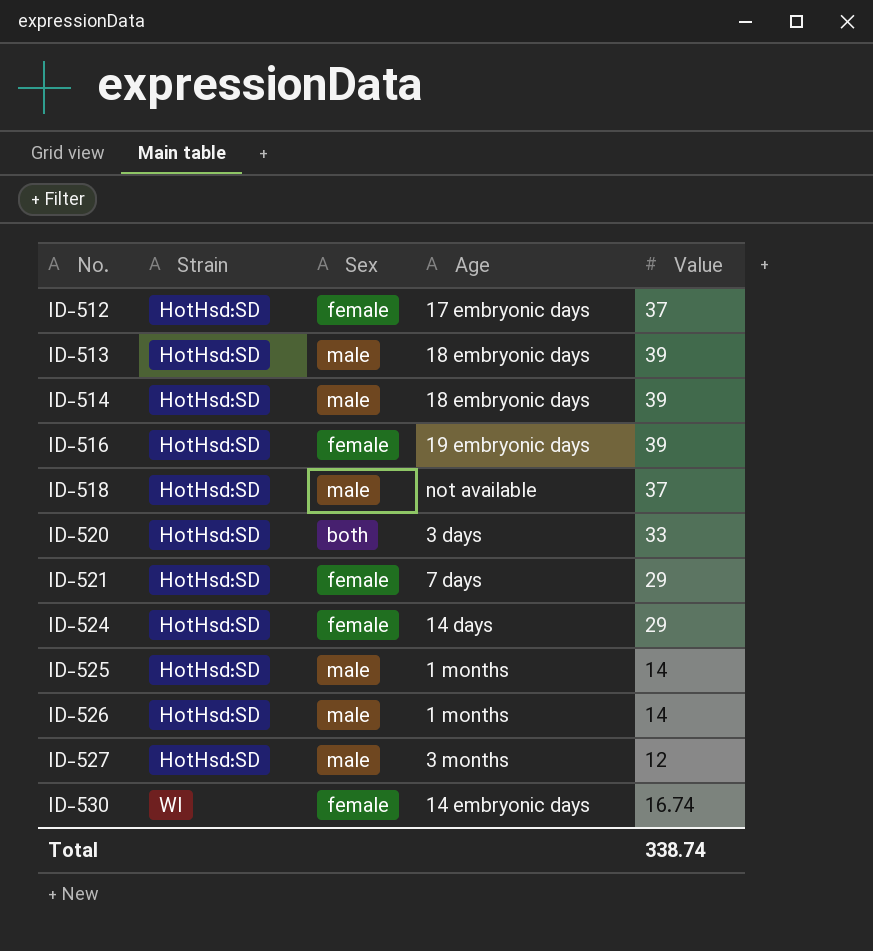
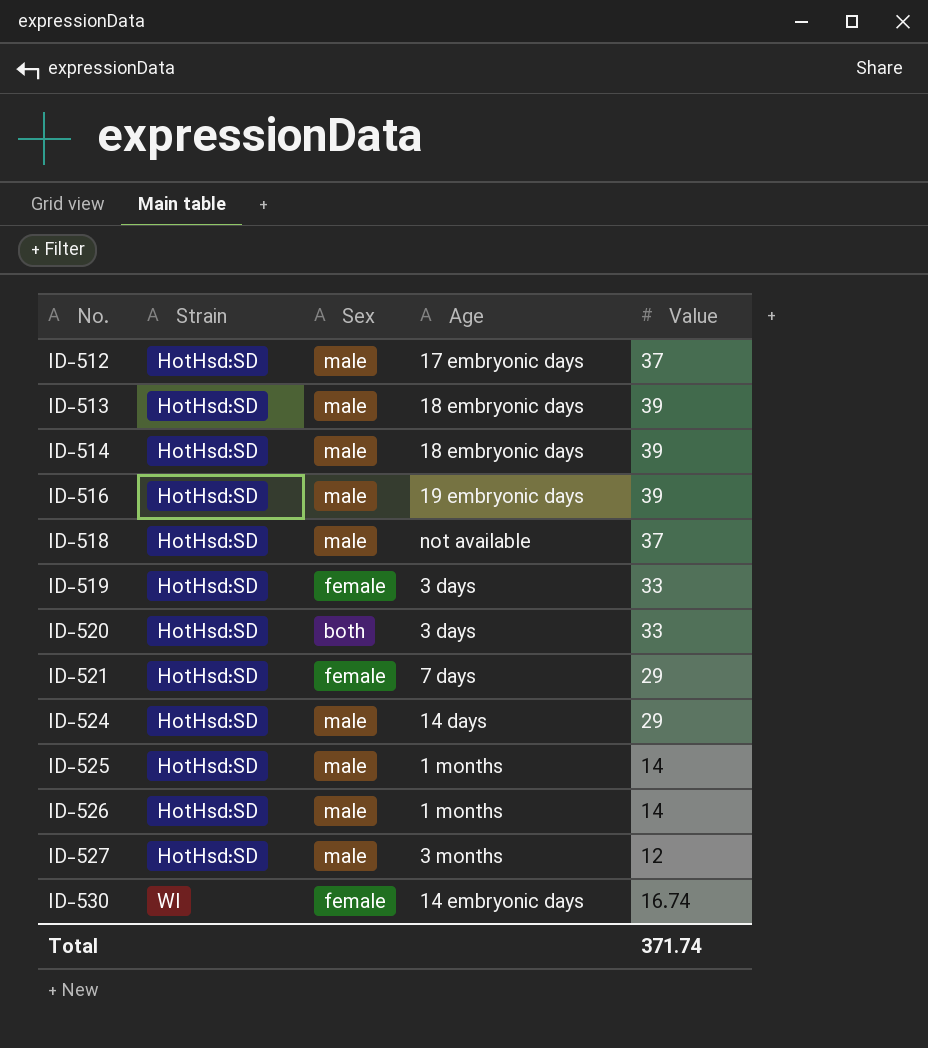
ID-512 | Sex: female -> male
ID-516 | Sex: female -> male
row ID-519: none -> HotHsd:SD | female | 3 days | 33
ID-524 | Sex: female -> male
Total | Value: 338.74 -> 371.74

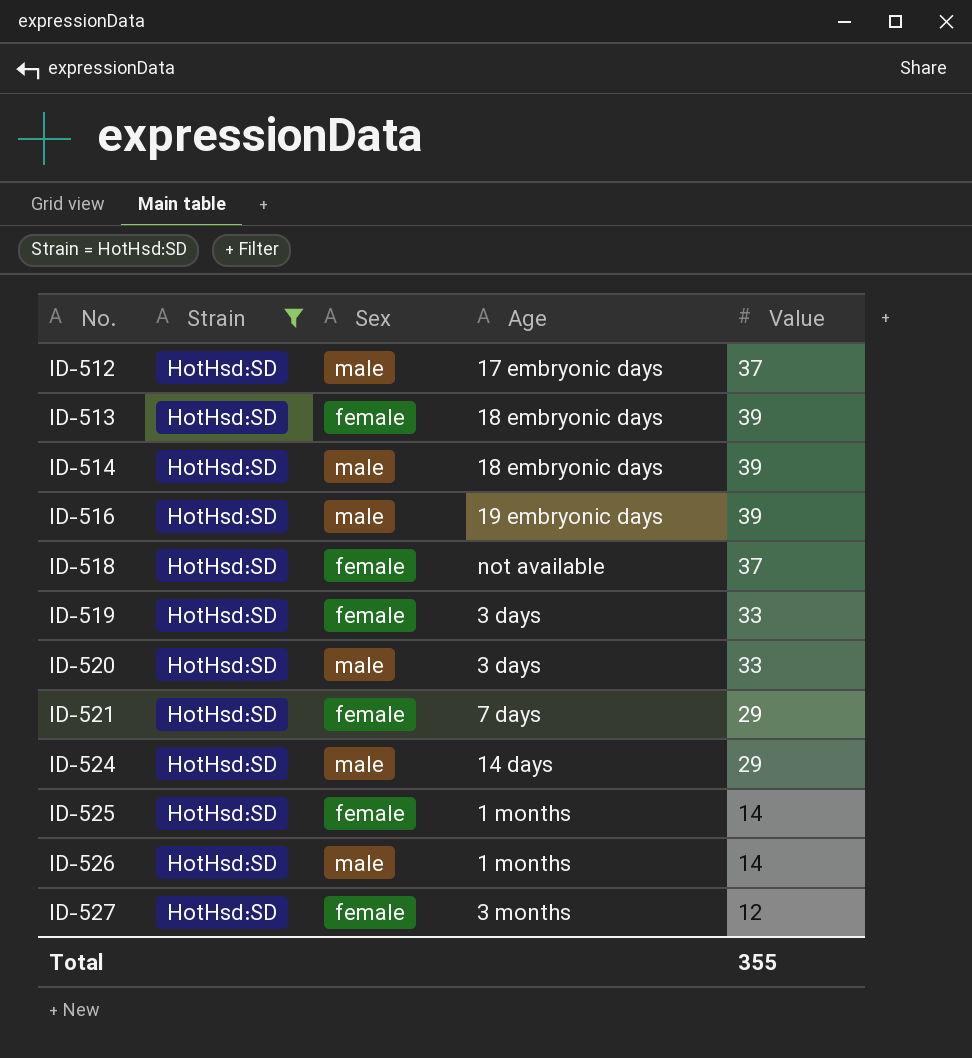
filter: none -> Strain = HotHsd:SD
ID-513 | Sex: male -> female
ID-518 | Sex: male -> female
ID-520 | Sex: both -> male
ID-525 | Sex: male -> female
ID-527 | Sex: male -> female
Total | Value: 371.74 -> 355

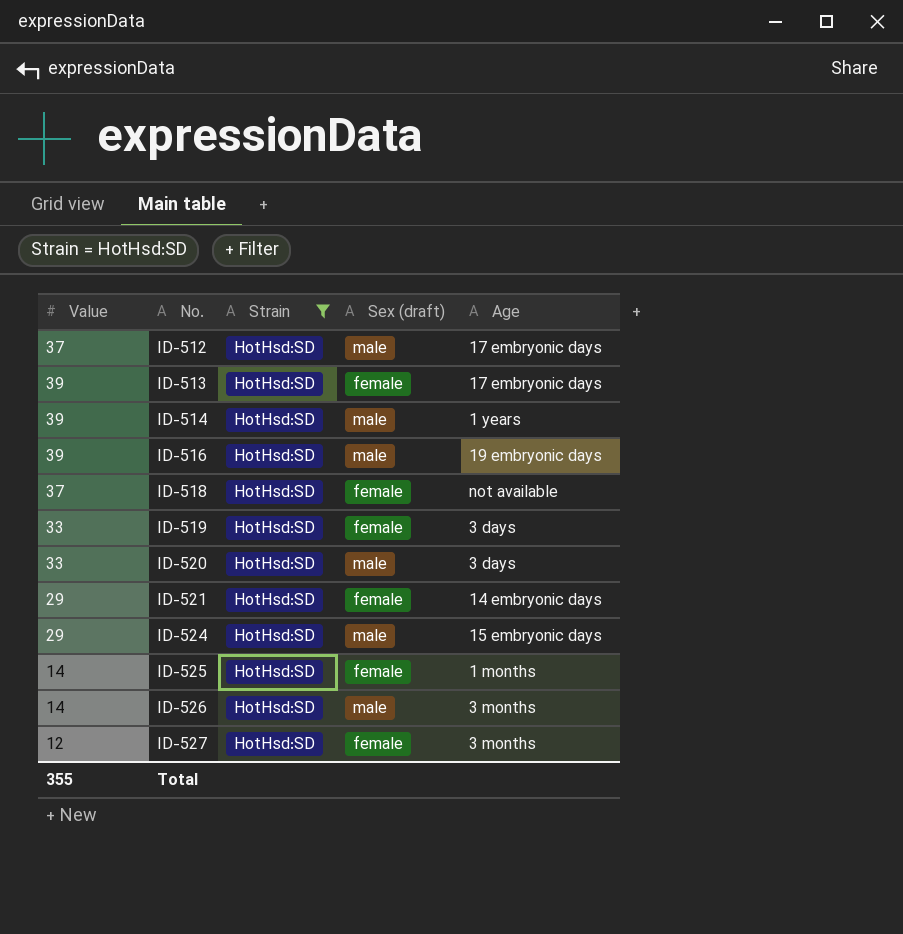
column Value | position: 5 -> 1
column name: Sex -> Sex (draft)
ID-513 | Age: 18 embryonic days -> 17 embryonic days
ID-514 | Age: 18 embryonic days -> 1 years
ID-521 | Age: 7 days -> 14 embryonic days
ID-524 | Age: 14 days -> 15 embryonic days
ID-526 | Age: 1 months -> 3 months

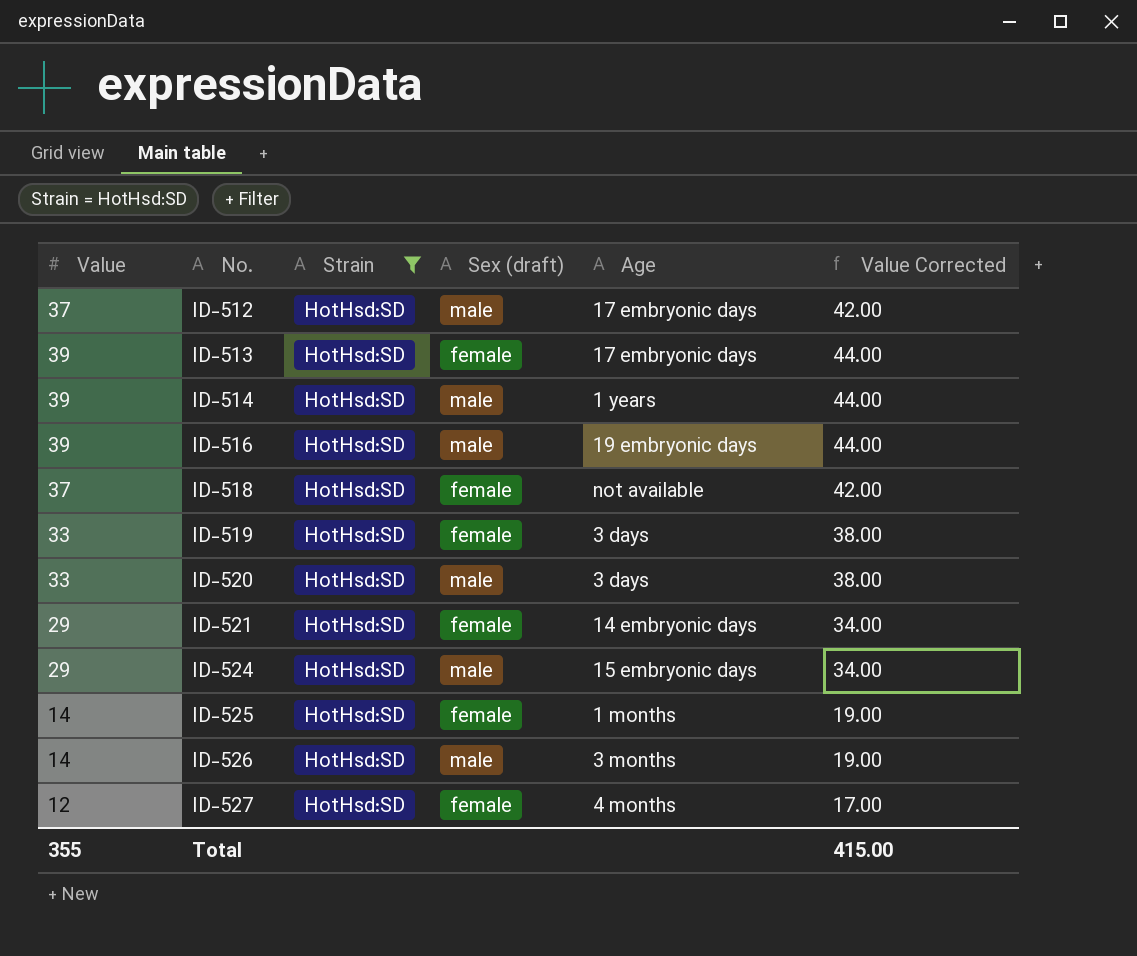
column Value Corrected | formula: none -> [Value] + 5
ID-527 | Age: 3 months -> 4 months

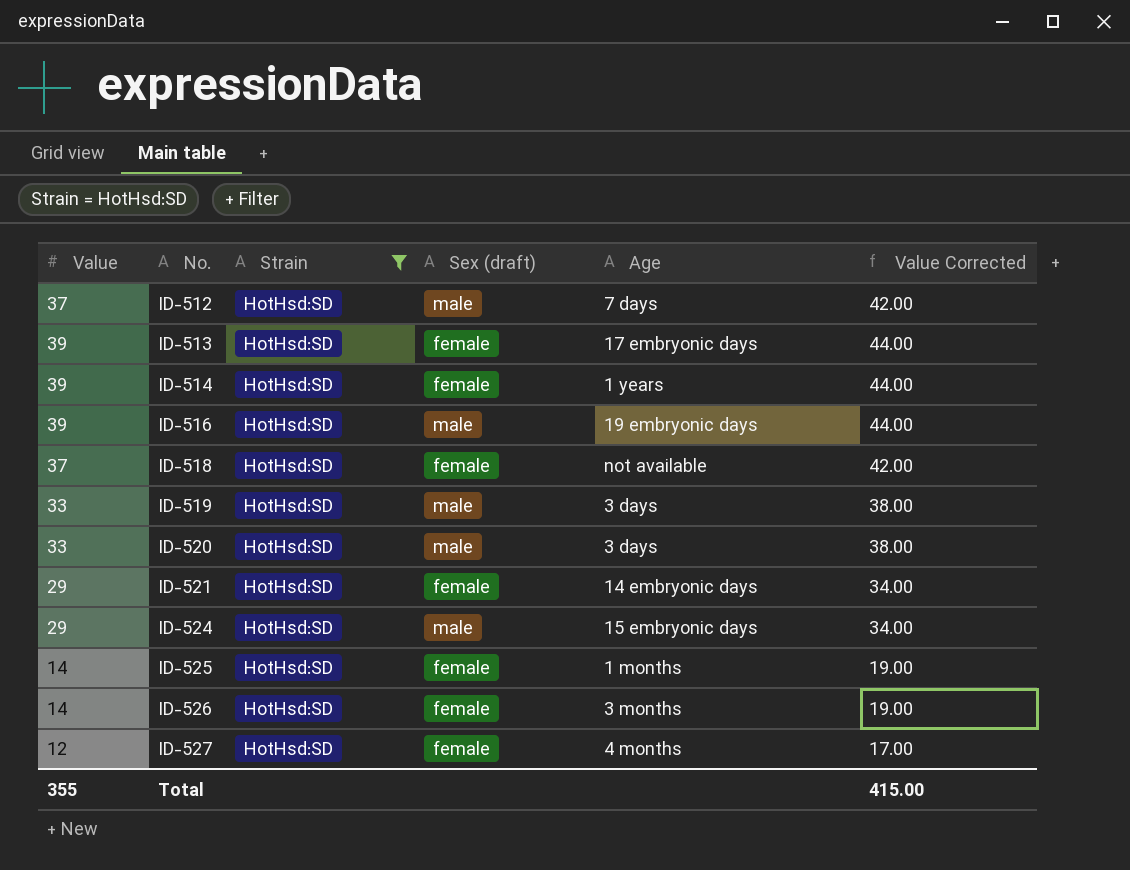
ID-512 | Age: 17 embryonic days -> 7 days
ID-514 | Sex (draft): male -> female
ID-519 | Sex (draft): female -> male
ID-526 | Sex (draft): male -> female

